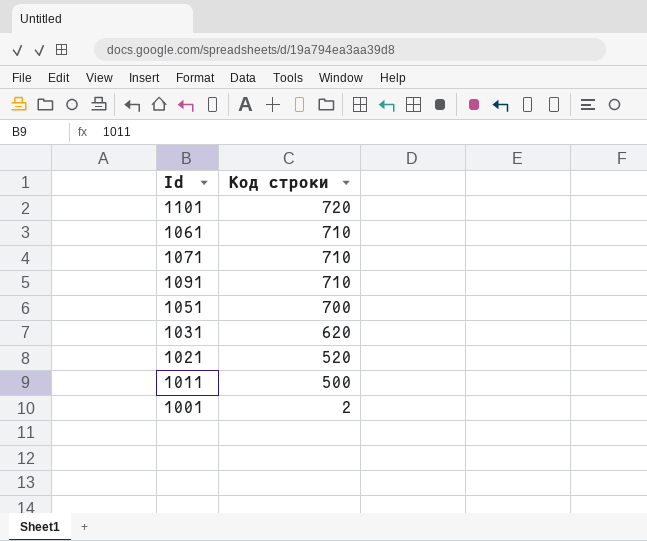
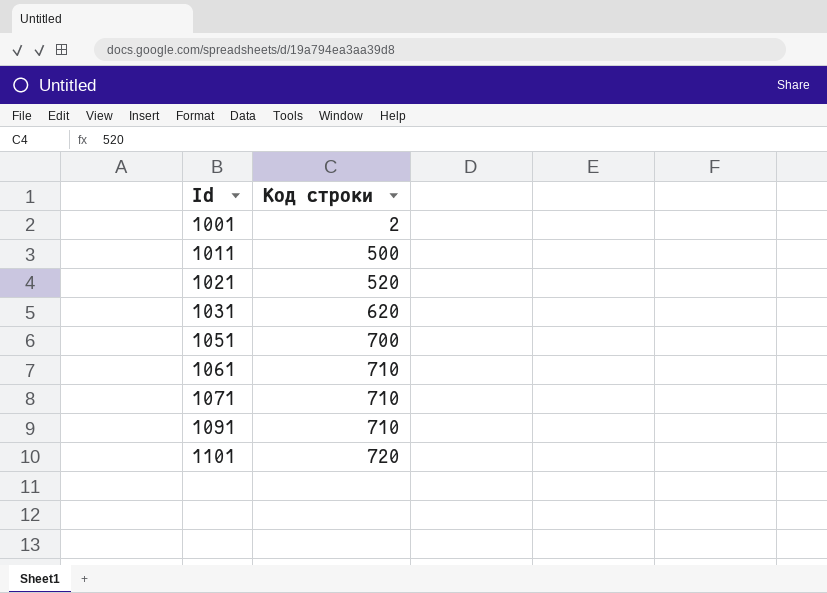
row order: Код строки descending -> Id ascending

